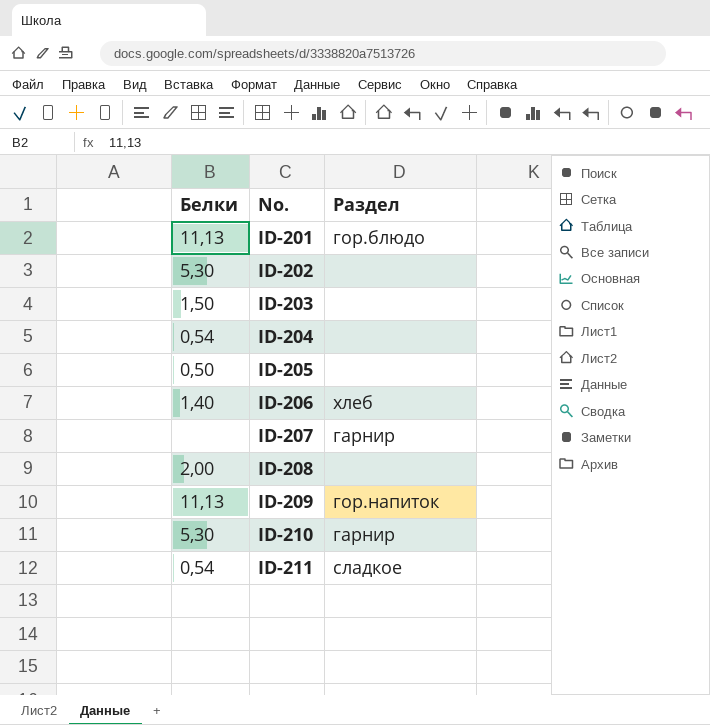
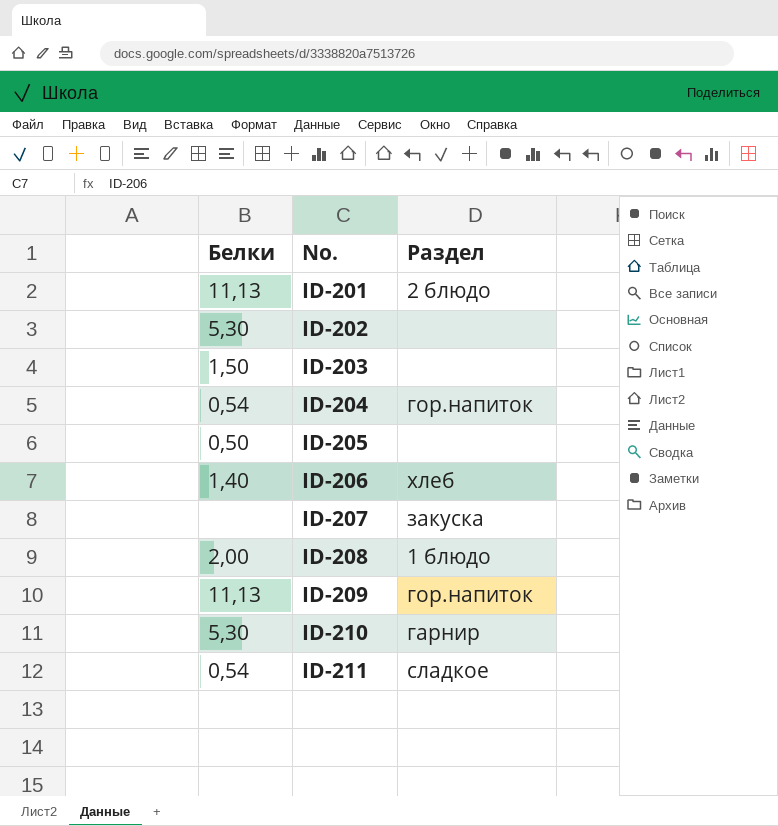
ID-201 | Раздел: гор.блюдо -> 2 блюдо
ID-204 | Раздел: none -> гор.напиток
ID-207 | Раздел: гарнир -> закуска
ID-208 | Раздел: none -> 1 блюдо

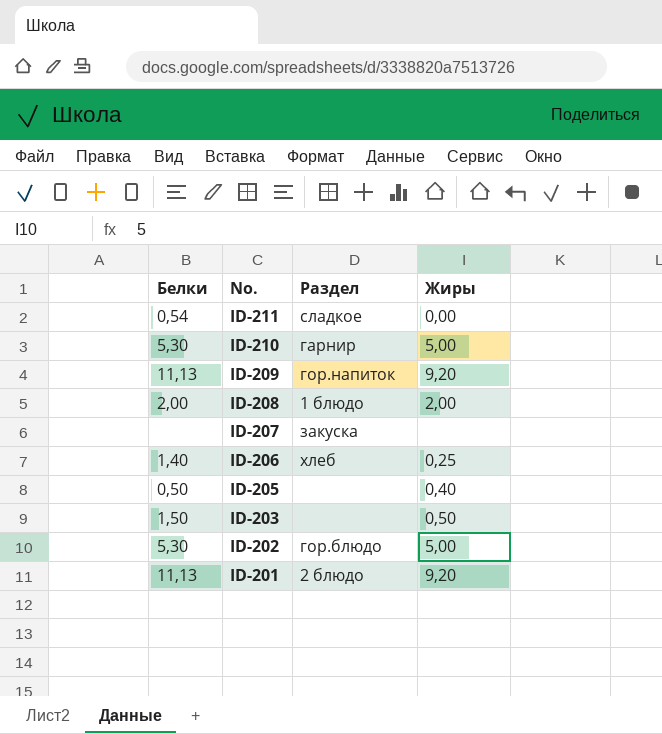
row order: No. ascending -> No. descending
column Жиры | position: none -> 4
row ID-204: 0,54 | гор.напиток -> none
ID-202 | Раздел: none -> гор.блюдо

